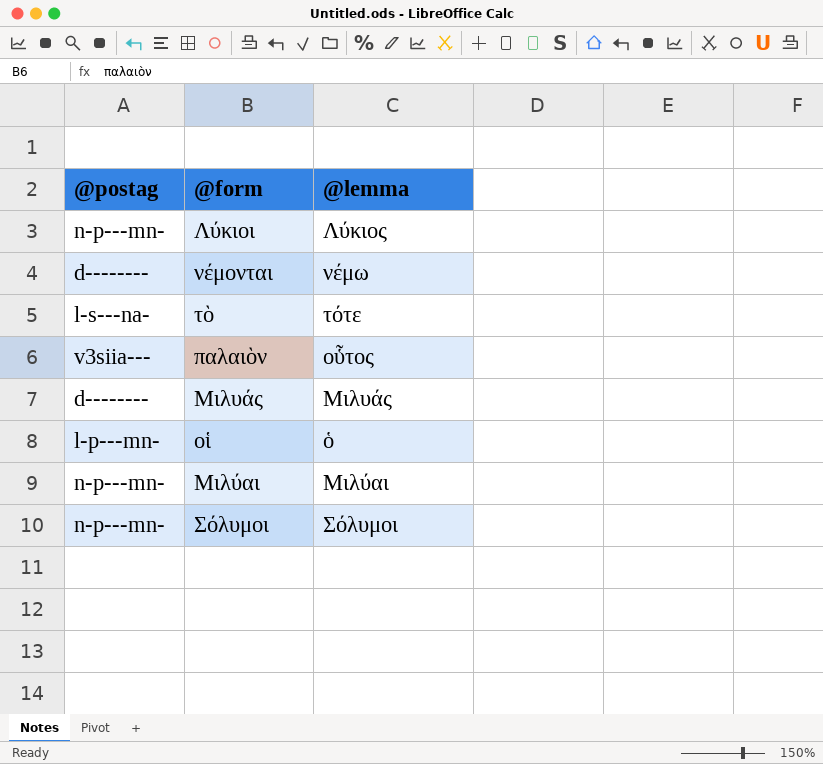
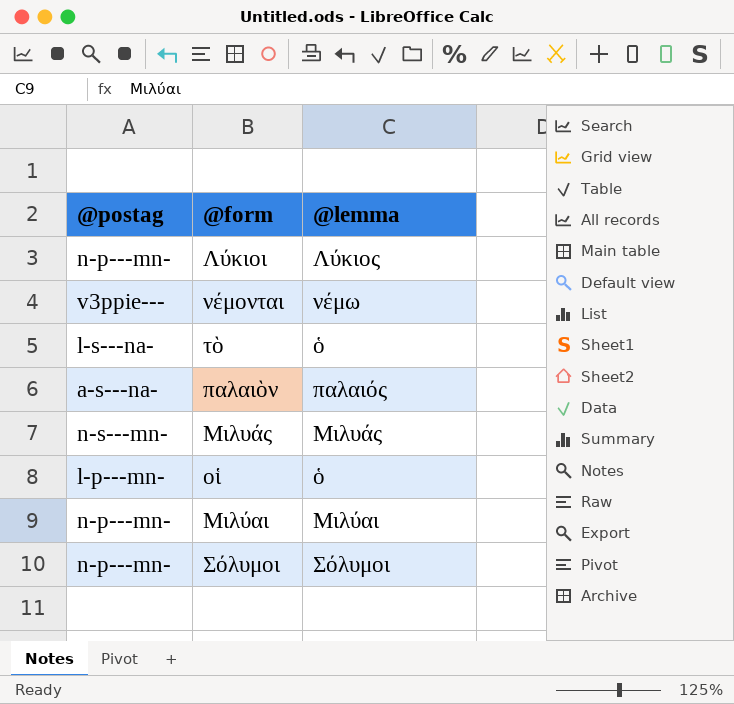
νέμονται | @postag: d-------- -> v3ppie---
τὸ | @lemma: τότε -> ὁ
παλαιὸν | @postag: v3siia--- -> a-s---na-
παλαιὸν | @lemma: οὗτος -> παλαιός
Μιλυάς | @postag: d-------- -> n-s---mn-

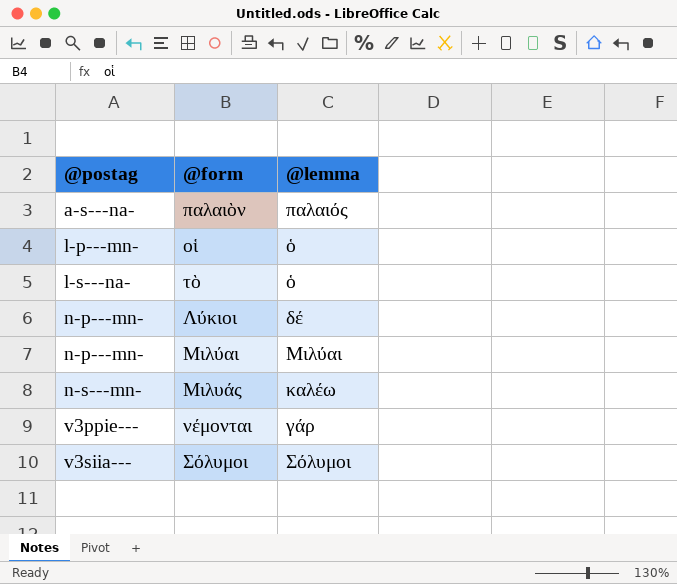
row order: none -> @postag ascending
Λύκιοι | @lemma: Λύκιος -> δέ
Μιλυάς | @lemma: Μιλυάς -> καλέω
νέμονται | @lemma: νέμω -> γάρ
Σόλυμοι | @postag: n-p---mn- -> v3siia---

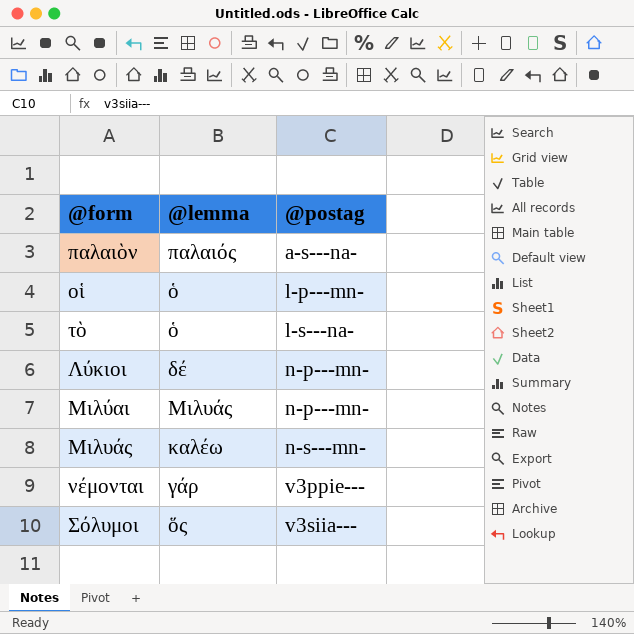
column @postag | position: 1 -> 3
Μιλύαι | @lemma: Μιλύαι -> Μιλυάς
Σόλυμοι | @lemma: Σόλυμοι -> ὅς

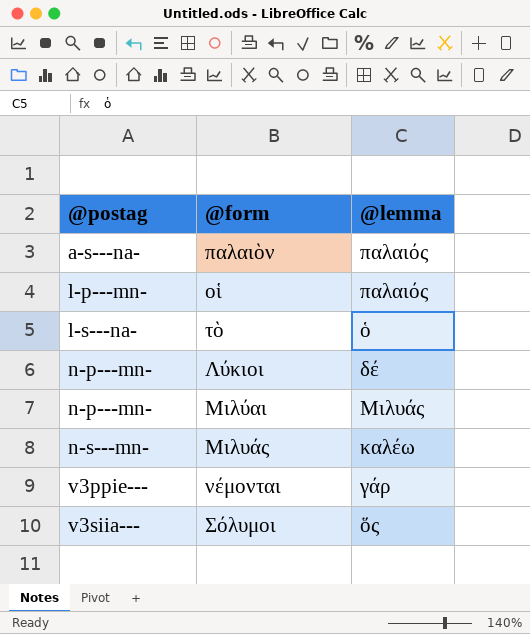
column @postag | position: 3 -> 1
οἱ | @lemma: ὁ -> παλαιός

